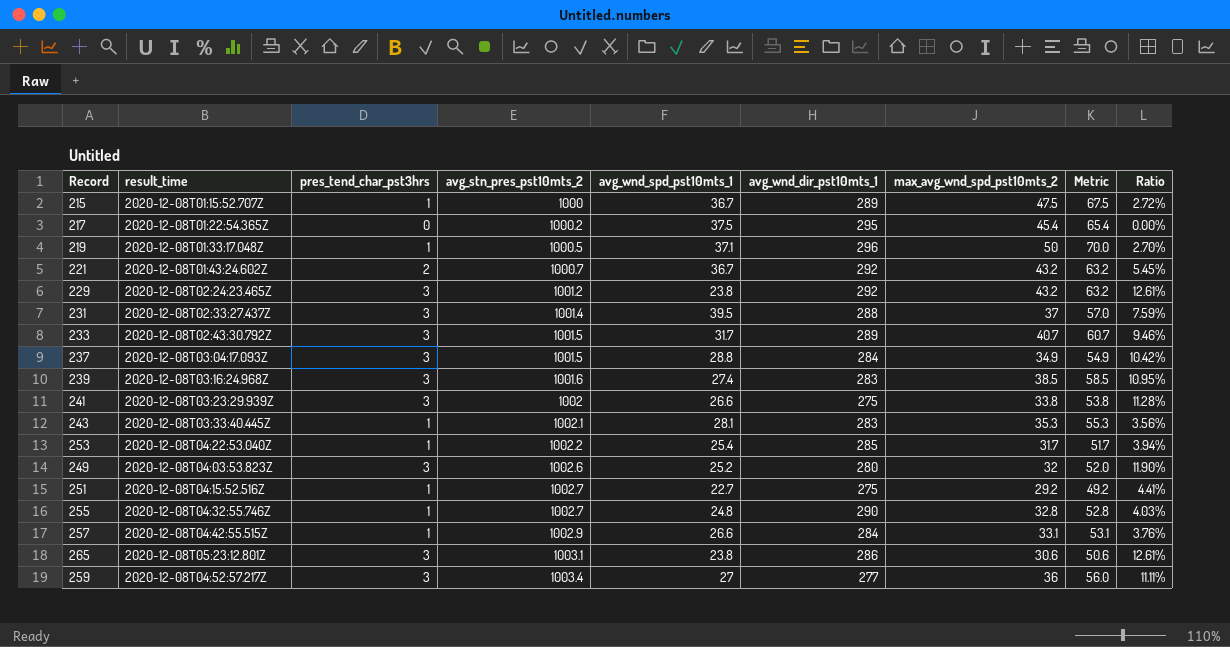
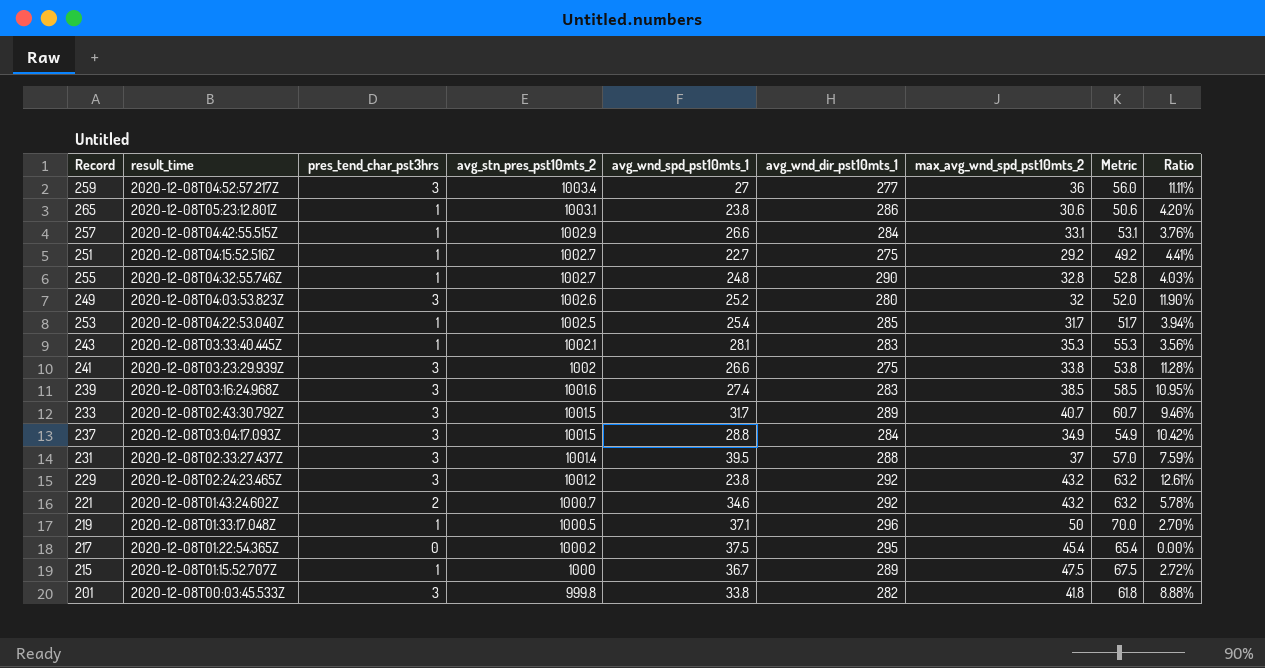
row order: avg_stn_pres_pst10mts_2 ascending -> avg_stn_pres_pst10mts_2 descending
265 | pres_tend_char_pst3hrs: 3 -> 1
265 | Ratio: 12.61% -> 4.20%
253 | avg_stn_pres_pst10mts_2: 1002.2 -> 1002.5
221 | avg_wnd_spd_pst10mts_1: 36.7 -> 34.6
221 | Ratio: 5.45% -> 5.78%
row 201: none -> 2020-12-08T00:03:45.533Z | 3 | 999.8 | 33.8 | 282 | 41.8 | 61.8 | 8.88%

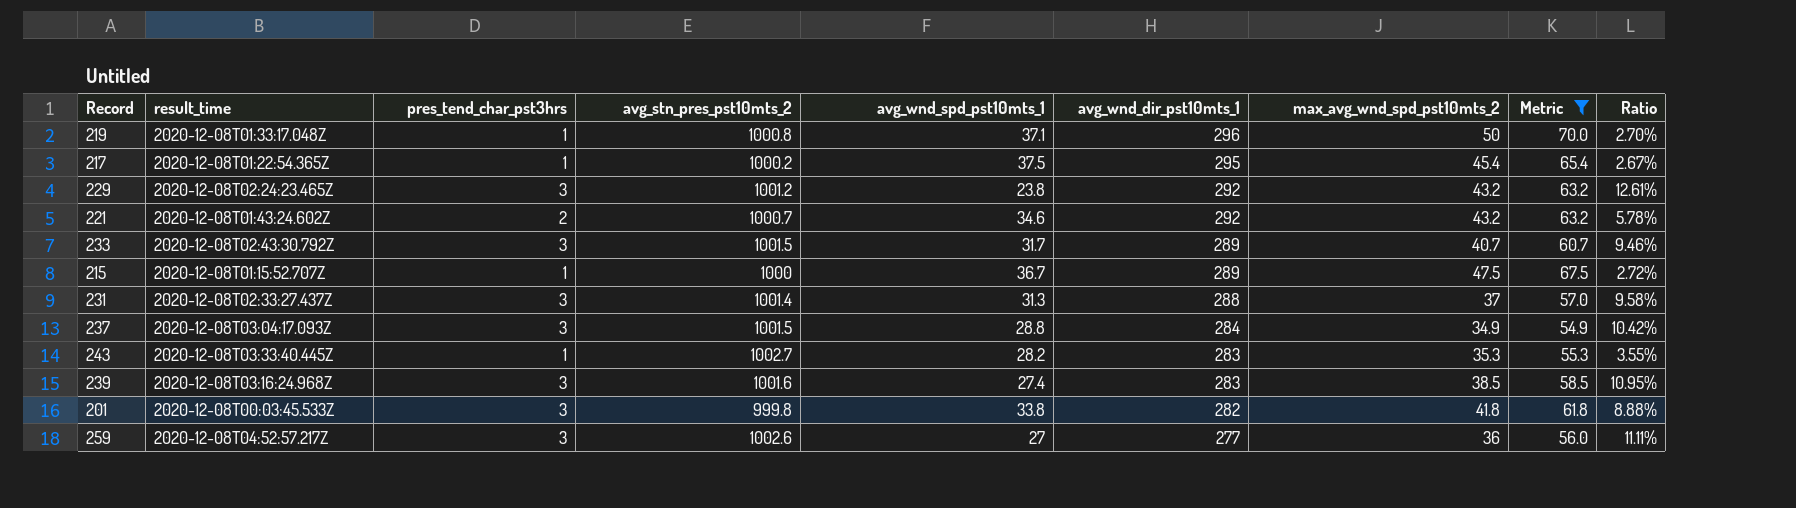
filter: none -> Metric >= 54.9
row order: avg_stn_pres_pst10mts_2 descending -> avg_wnd_dir_pst10mts_1 descending
219 | avg_stn_pres_pst10mts_2: 1000.5 -> 1000.8
217 | pres_tend_char_pst3hrs: 0 -> 1
217 | Ratio: 0.00% -> 2.67%
231 | avg_wnd_spd_pst10mts_1: 39.5 -> 31.3
231 | Ratio: 7.59% -> 9.58%
243 | avg_stn_pres_pst10mts_2: 1002.1 -> 1002.7
243 | avg_wnd_spd_pst10mts_1: 28.1 -> 28.2
243 | Ratio: 3.56% -> 3.55%
259 | avg_stn_pres_pst10mts_2: 1003.4 -> 1002.6

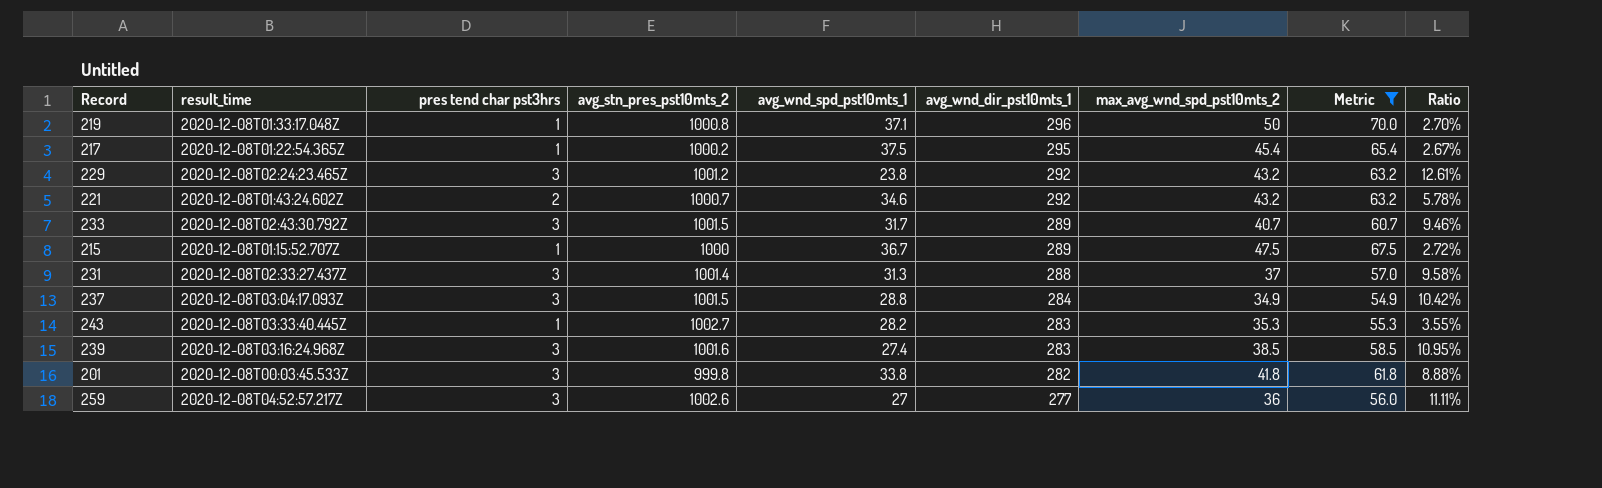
column name: pres_tend_char_pst3hrs -> pres tend char pst3hrs

